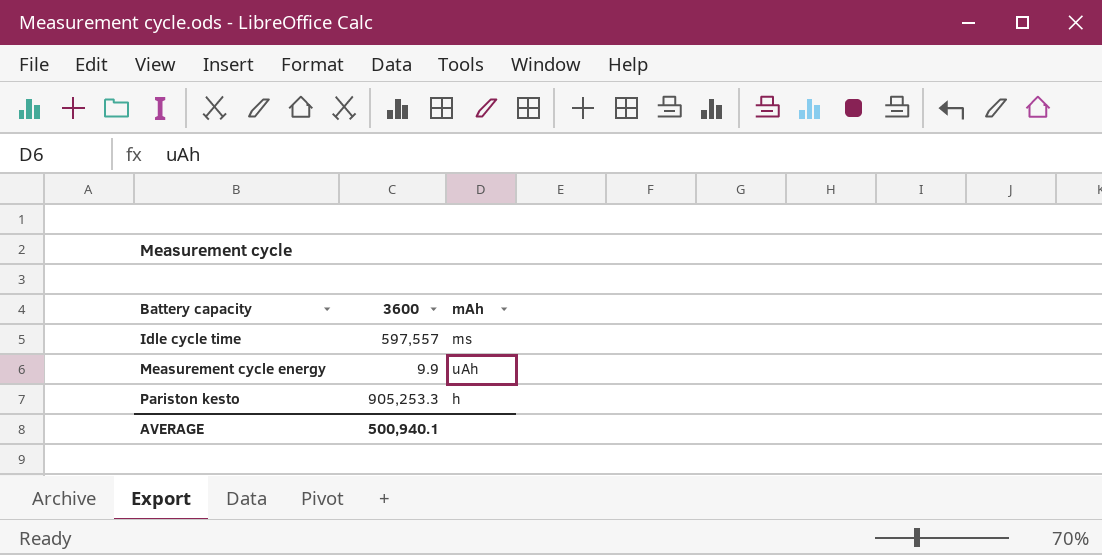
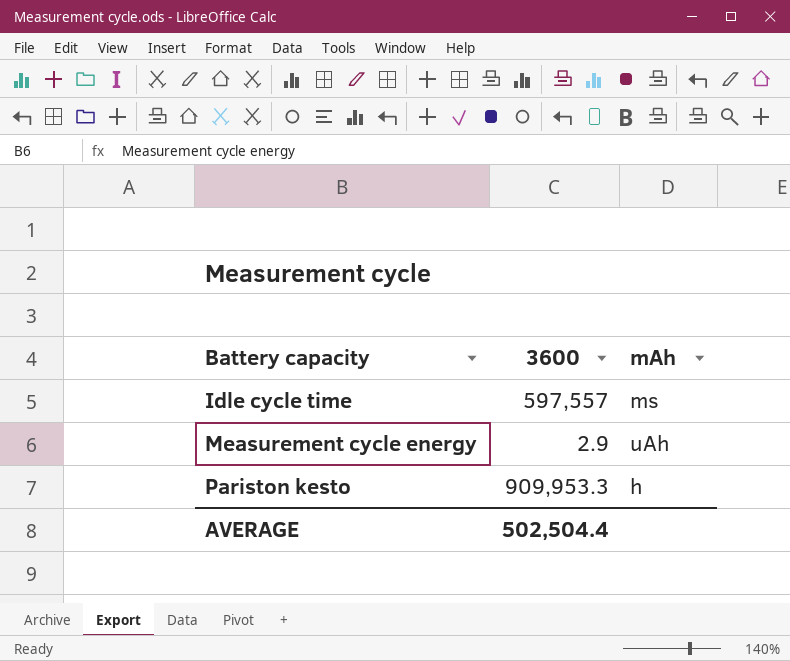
Measurement cycle energy | 3600: 9.9 -> 2.9
Pariston kesto | 3600: 905,253.3 -> 909,953.3
AVERAGE | 3600: 500,940.1 -> 502,504.4

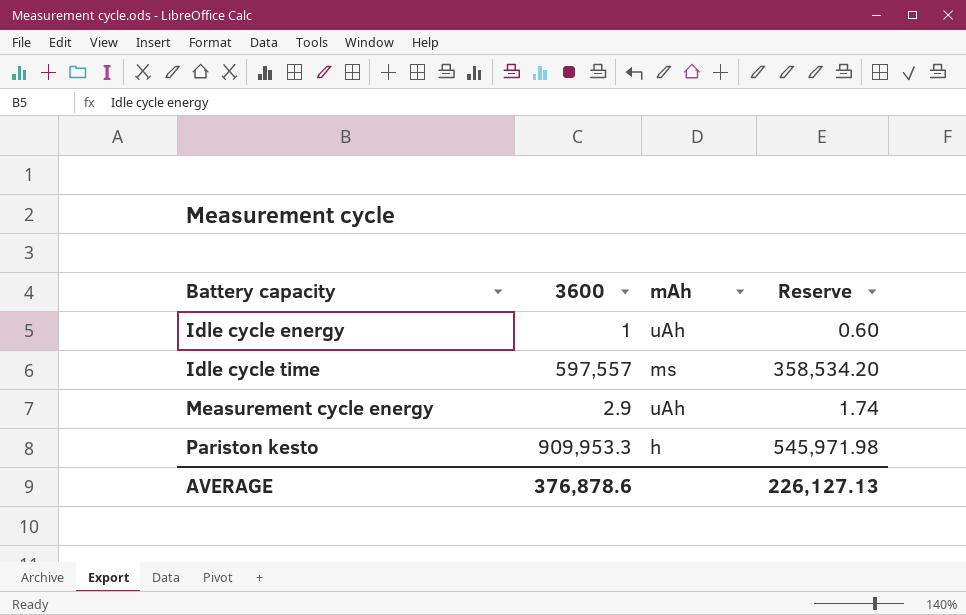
column Reserve | formula: none -> [3600] * 0.6
row Idle cycle energy: none -> 1 | uAh | 0.60
AVERAGE | 3600: 502,504.4 -> 376,878.6

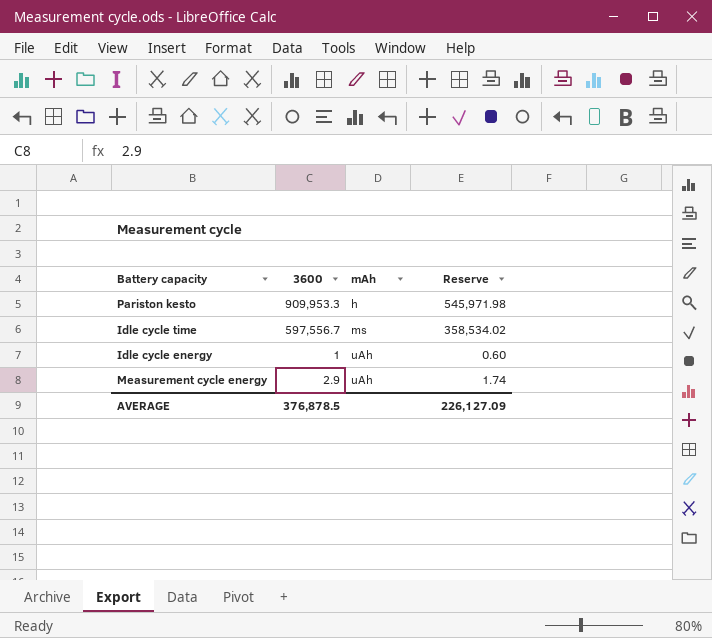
row order: Battery capacity ascending -> mAh ascending
Idle cycle time | 3600: 597,557 -> 597,556.7
Idle cycle time | Reserve: 358,534.20 -> 358,534.02
AVERAGE | 3600: 376,878.6 -> 376,878.5
AVERAGE | Reserve: 226,127.13 -> 226,127.09

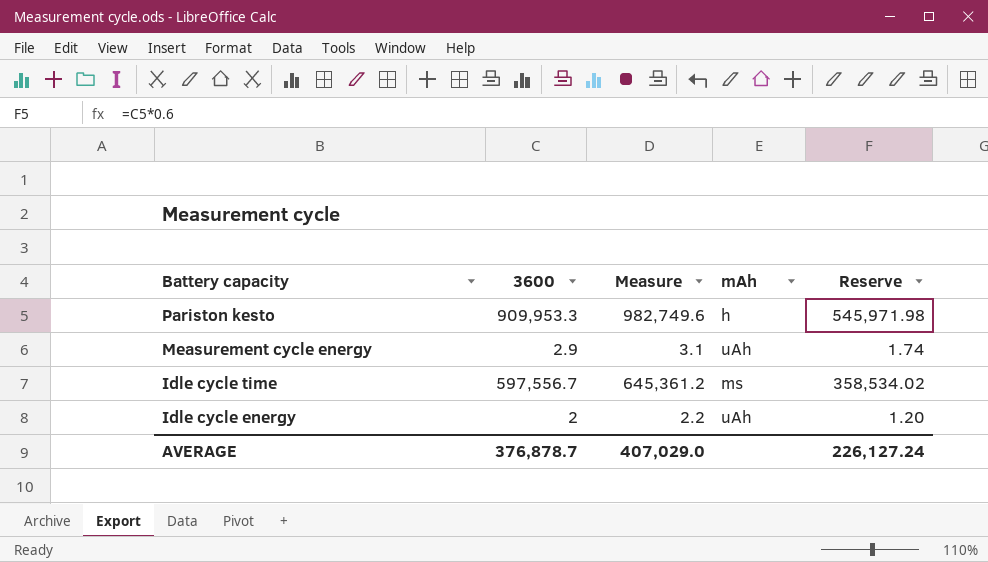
row order: mAh ascending -> Battery capacity descending
column Measure | formula: none -> [3600] * 1.08
Idle cycle energy | 3600: 1 -> 2
Idle cycle energy | Reserve: 0.60 -> 1.20
AVERAGE | 3600: 376,878.5 -> 376,878.7
AVERAGE | Reserve: 226,127.09 -> 226,127.24

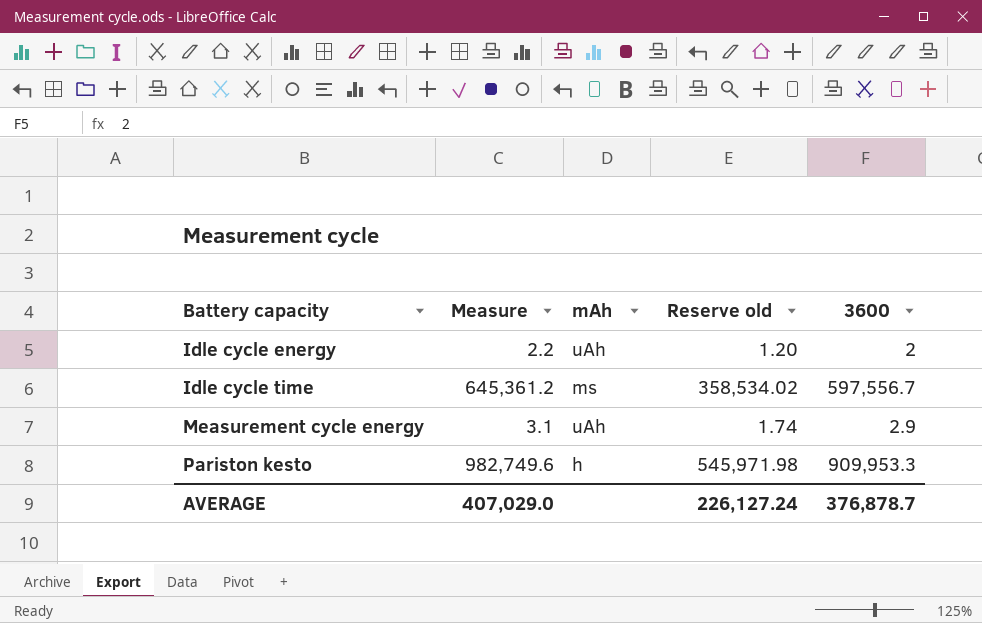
row order: Battery capacity descending -> Battery capacity ascending
column name: Reserve -> Reserve old
column 3600 | position: 2 -> 5

